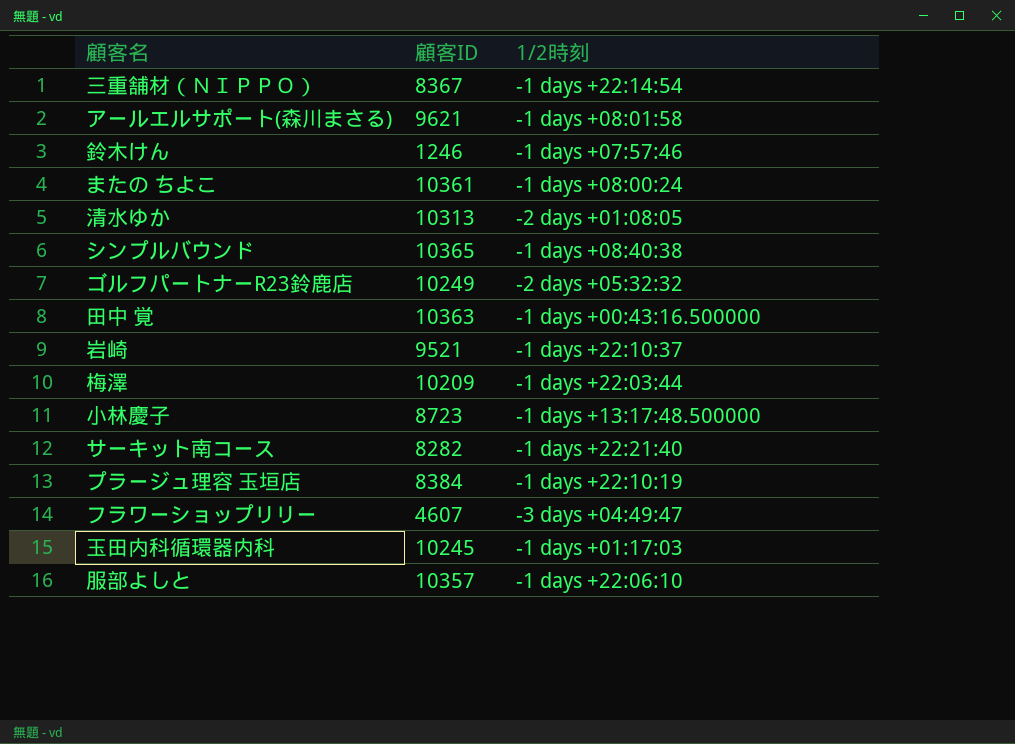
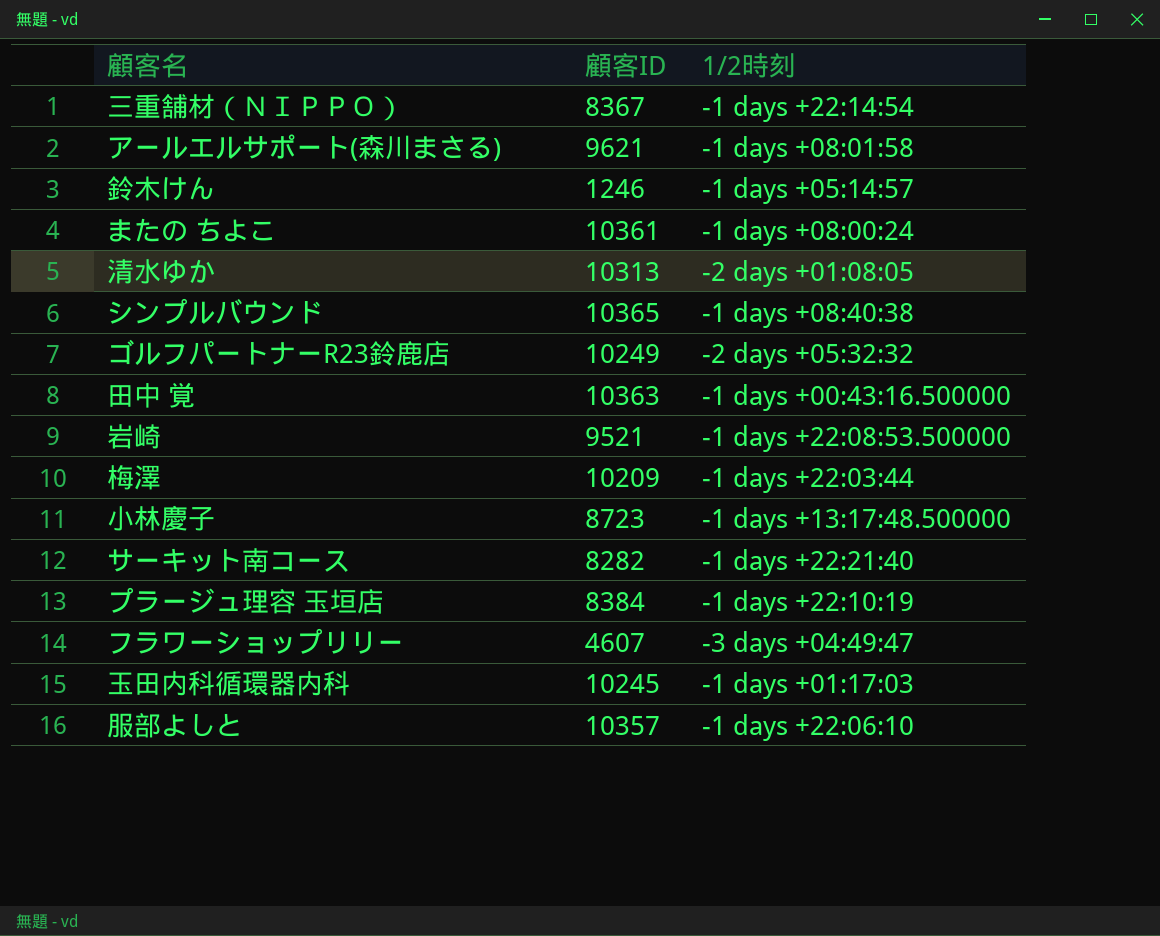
鈴木けん | 1/2時刻: -1 days +07:57:46 -> -1 days +05:14:57
岩崎 | 1/2時刻: -1 days +22:10:37 -> -1 days +22:08:53.500000

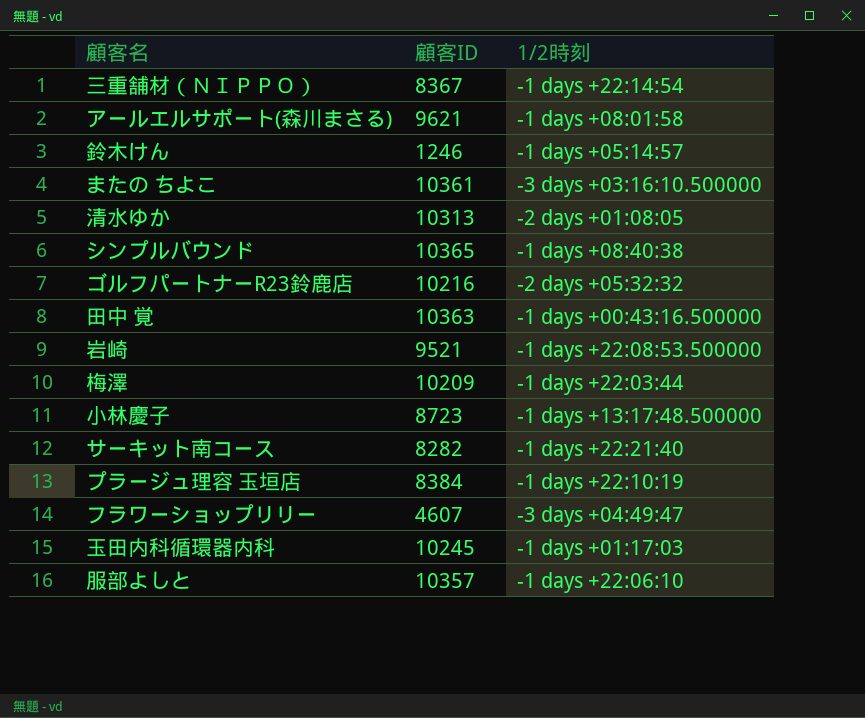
またの ちよこ | 1/2時刻: -1 days +08:00:24 -> -3 days +03:16:10.500000
ゴルフパートナーR23鈴鹿店 | 顧客ID: 10249 -> 10216

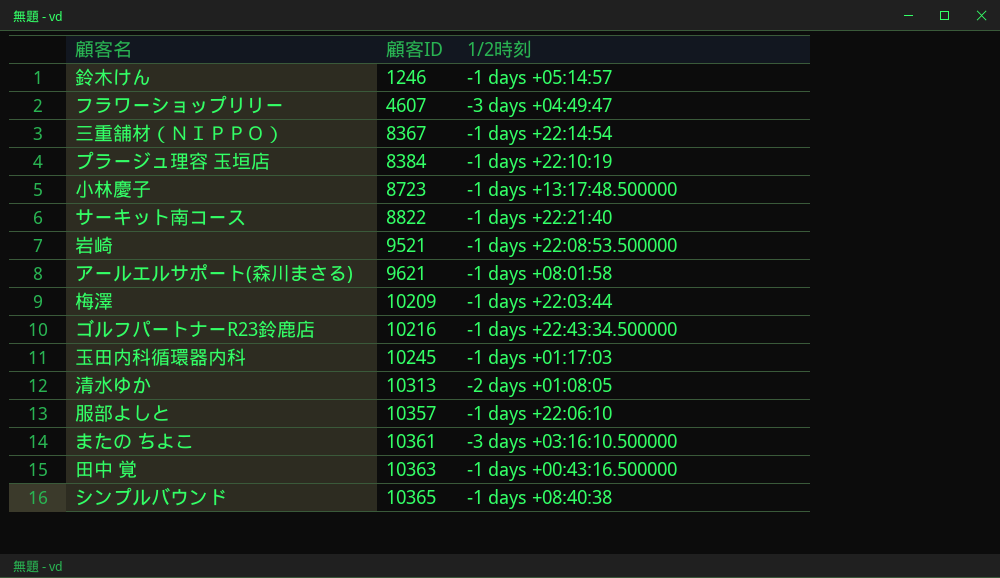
row order: none -> 顧客ID ascending
サーキット南コース | 顧客ID: 8282 -> 8822
ゴルフパートナーR23鈴鹿店 | 1/2時刻: -2 days +05:32:32 -> -1 days +22:43:34.500000

